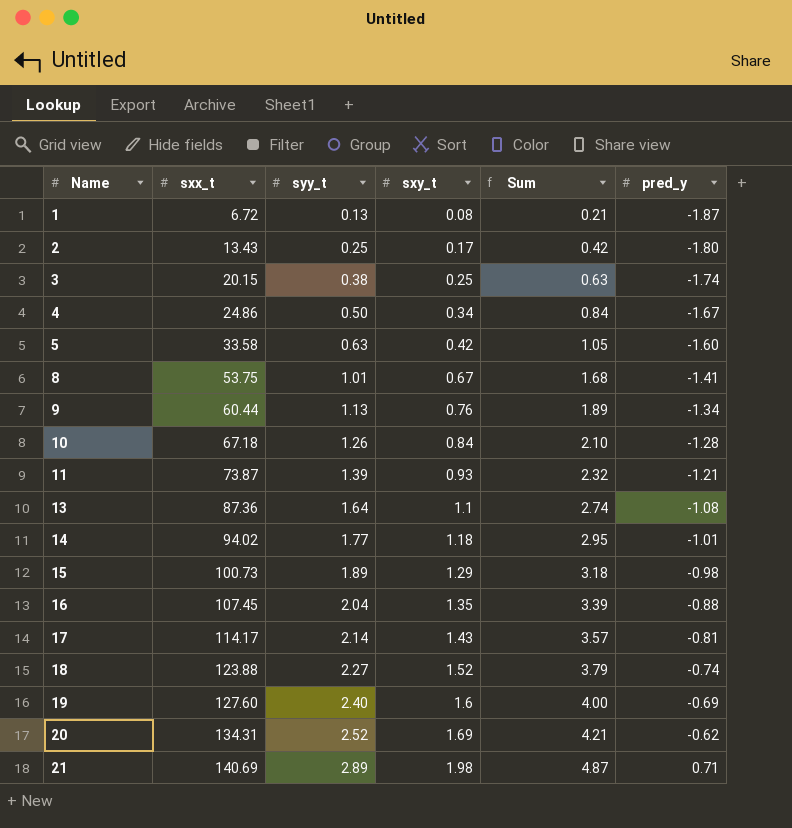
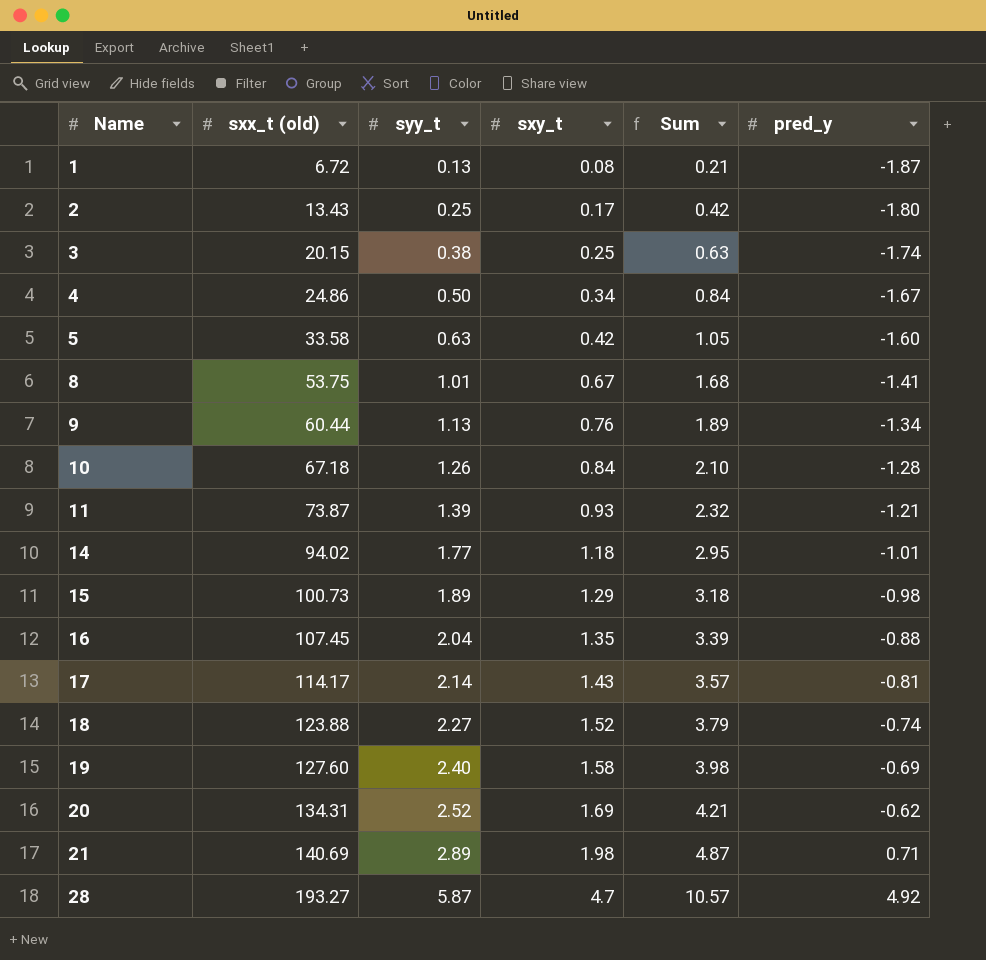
column name: sxx_t -> sxx_t (old)
row 13: 87.36 | 1.64 | 1.1 | 2.74 | -1.08 -> none
19 | sxy_t: 1.6 -> 1.58
19 | Sum: 4.00 -> 3.98
row 28: none -> 193.27 | 5.87 | 4.7 | 10.57 | 4.92

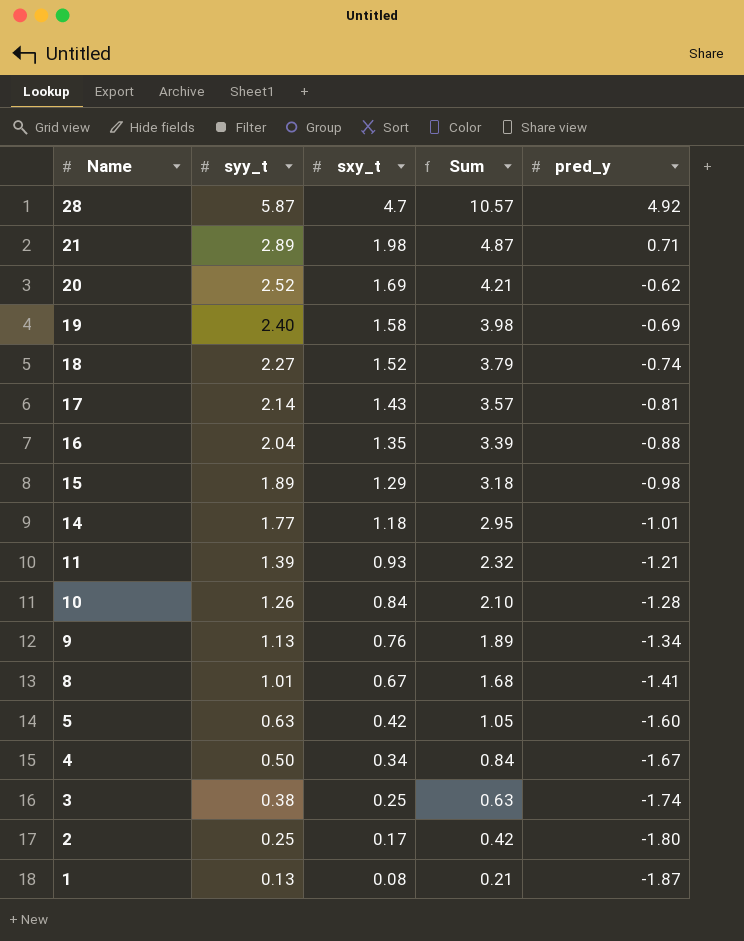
row order: Name ascending -> Name descending
column sxx_t (old) | position: 2 -> none

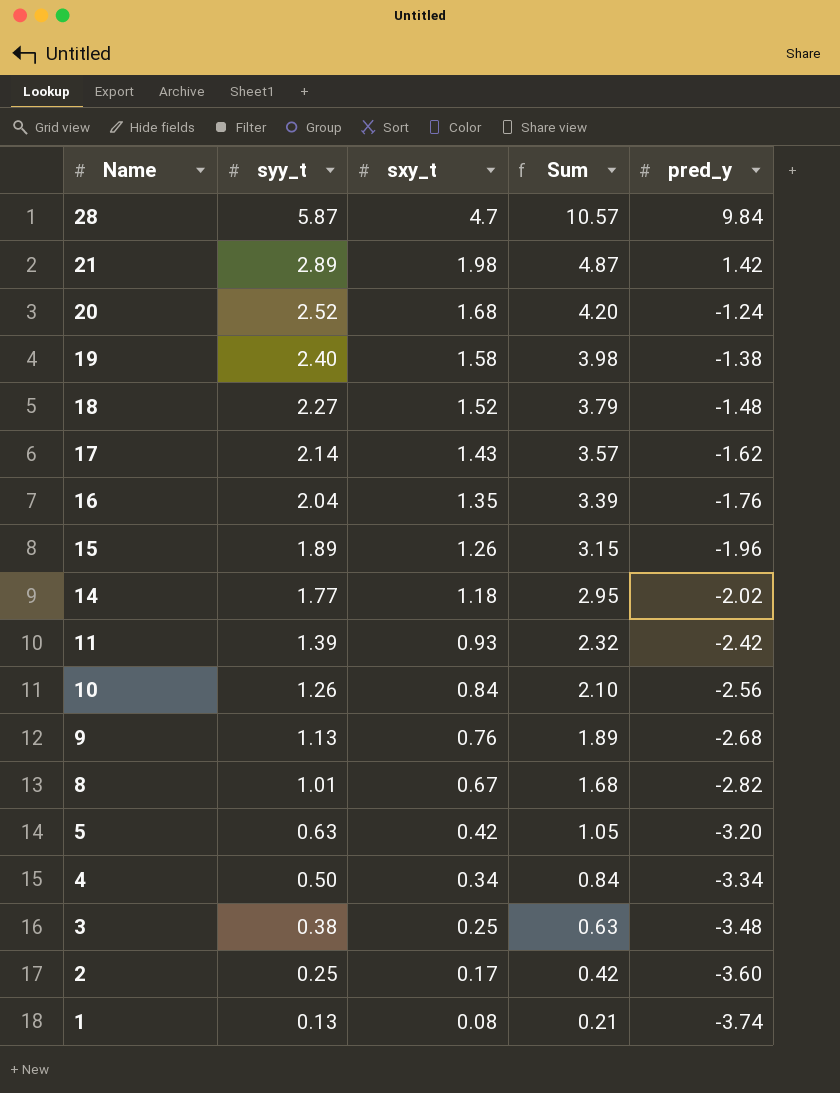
28 | pred_y: 4.92 -> 9.84
21 | pred_y: 0.71 -> 1.42
20 | sxy_t: 1.69 -> 1.68
20 | Sum: 4.21 -> 4.20
20 | pred_y: -0.62 -> -1.24
19 | pred_y: -0.69 -> -1.38
18 | pred_y: -0.74 -> -1.48
17 | pred_y: -0.81 -> -1.62
16 | pred_y: -0.88 -> -1.76
15 | sxy_t: 1.29 -> 1.26
15 | Sum: 3.18 -> 3.15
15 | pred_y: -0.98 -> -1.96
14 | pred_y: -1.01 -> -2.02
11 | pred_y: -1.21 -> -2.42
10 | pred_y: -1.28 -> -2.56
9 | pred_y: -1.34 -> -2.68
8 | pred_y: -1.41 -> -2.82
5 | pred_y: -1.60 -> -3.20
4 | pred_y: -1.67 -> -3.34
3 | pred_y: -1.74 -> -3.48
2 | pred_y: -1.80 -> -3.60
1 | pred_y: -1.87 -> -3.74

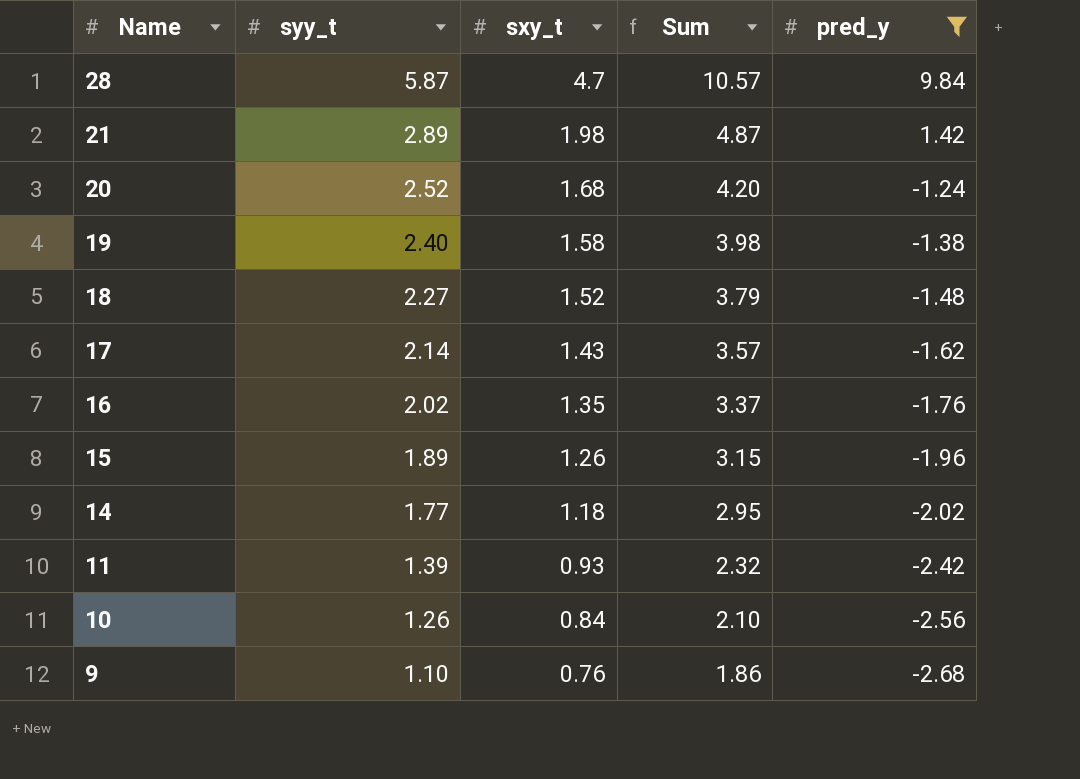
filter: none -> pred_y >= -2.68
16 | syy_t: 2.04 -> 2.02
16 | Sum: 3.39 -> 3.37
9 | syy_t: 1.13 -> 1.10
9 | Sum: 1.89 -> 1.86

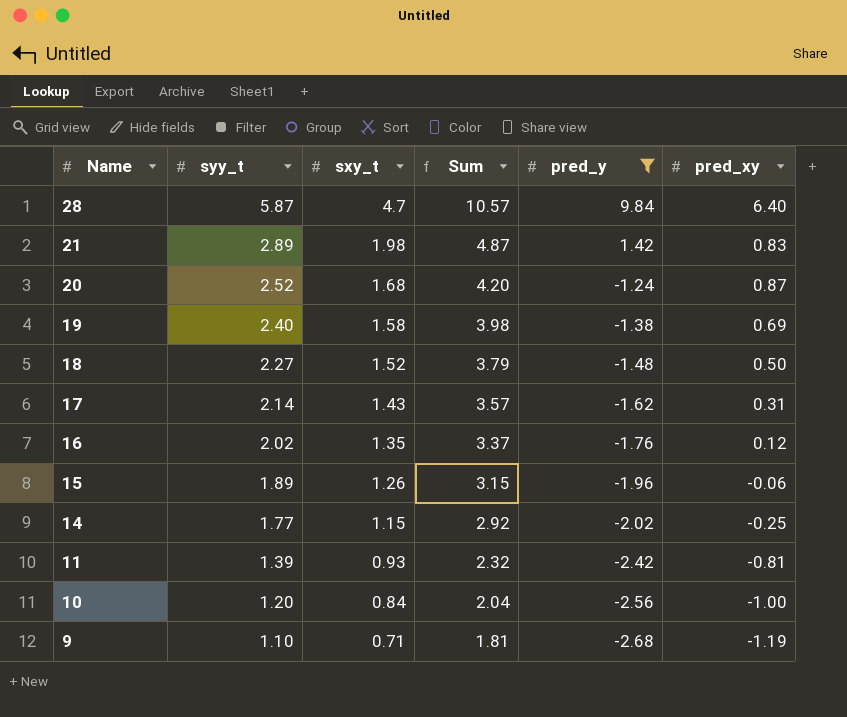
column pred_xy | position: none -> 6
14 | sxy_t: 1.18 -> 1.15
14 | Sum: 2.95 -> 2.92
10 | syy_t: 1.26 -> 1.20
10 | Sum: 2.10 -> 2.04
9 | sxy_t: 0.76 -> 0.71
9 | Sum: 1.86 -> 1.81

